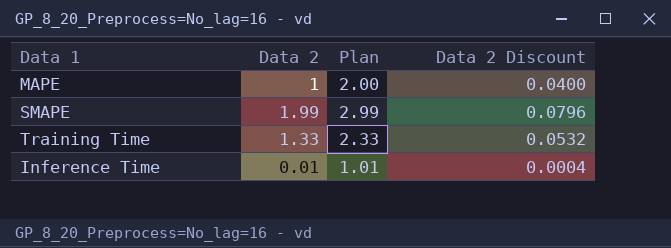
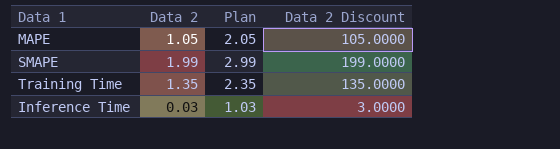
column Data 2 Discount | formula: [Data 2] * 0.04 -> [Data 2] * 100
MAPE | Data 2: 1 -> 1.05
MAPE | Plan: 2.00 -> 2.05
Training Time | Data 2: 1.33 -> 1.35
Training Time | Plan: 2.33 -> 2.35
Inference Time | Data 2: 0.01 -> 0.03
Inference Time | Plan: 1.01 -> 1.03

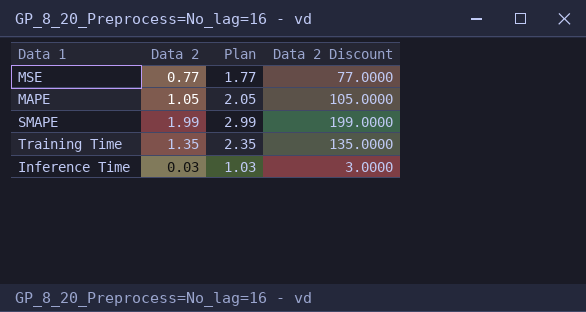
row MSE: none -> 0.77 | 1.77 | 77.0000

